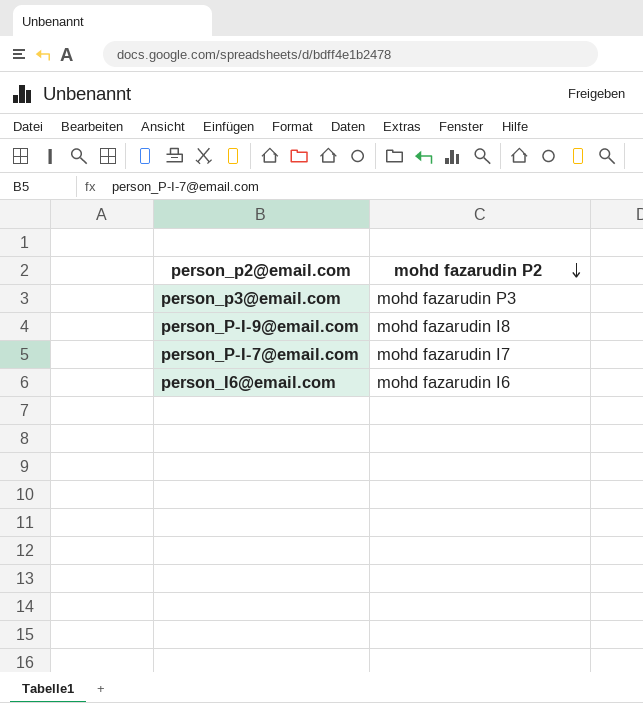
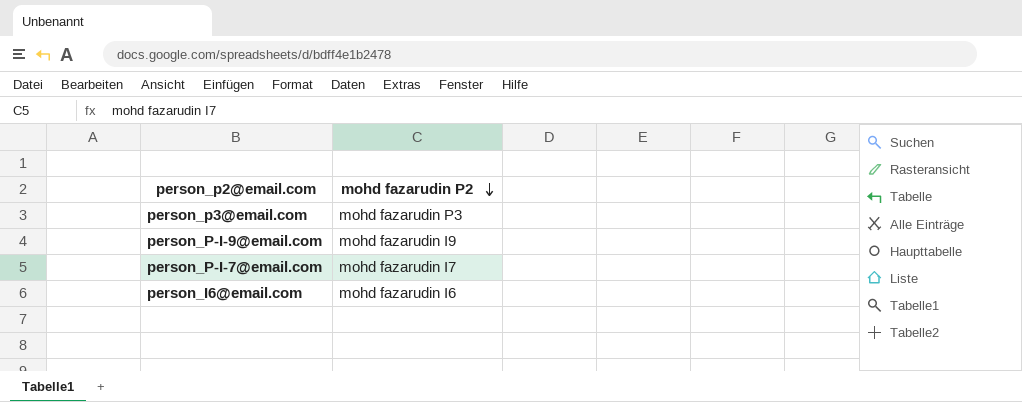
person_P-I-9@email.com | mohd fazarudin P2: mohd fazarudin I8 -> mohd fazarudin I9

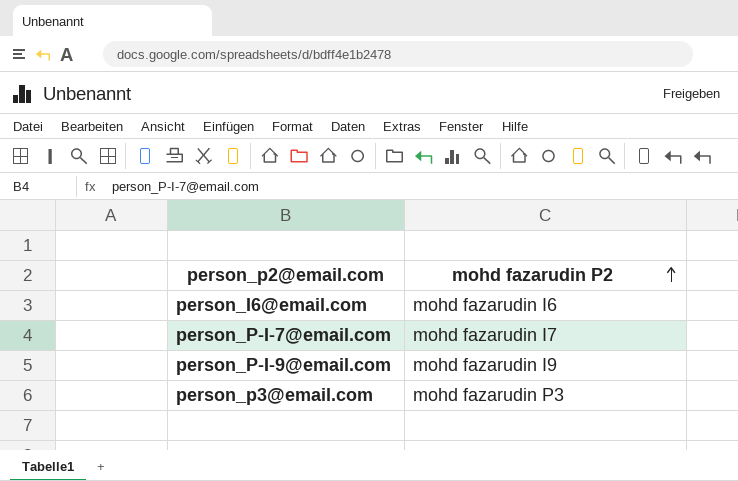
row order: mohd fazarudin P2 descending -> mohd fazarudin P2 ascending

